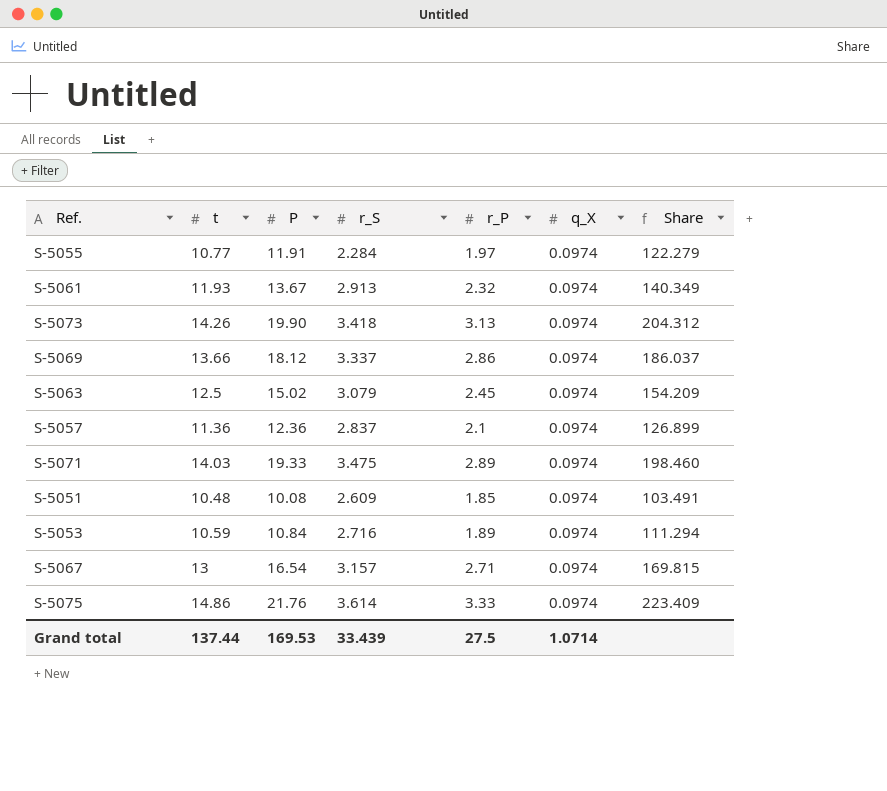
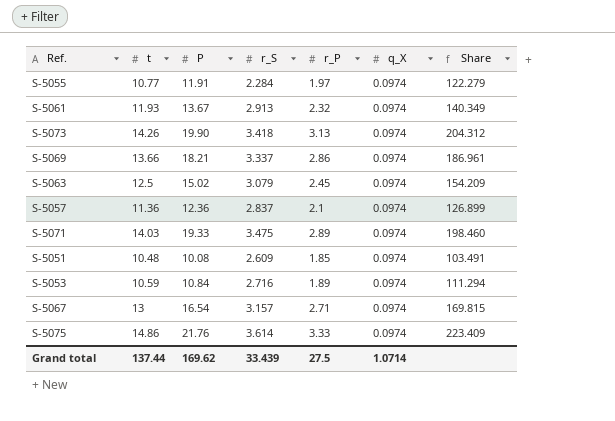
S-5069 | P: 18.12 -> 18.21
S-5069 | Share: 186.037 -> 186.961
Grand total | P: 169.53 -> 169.62

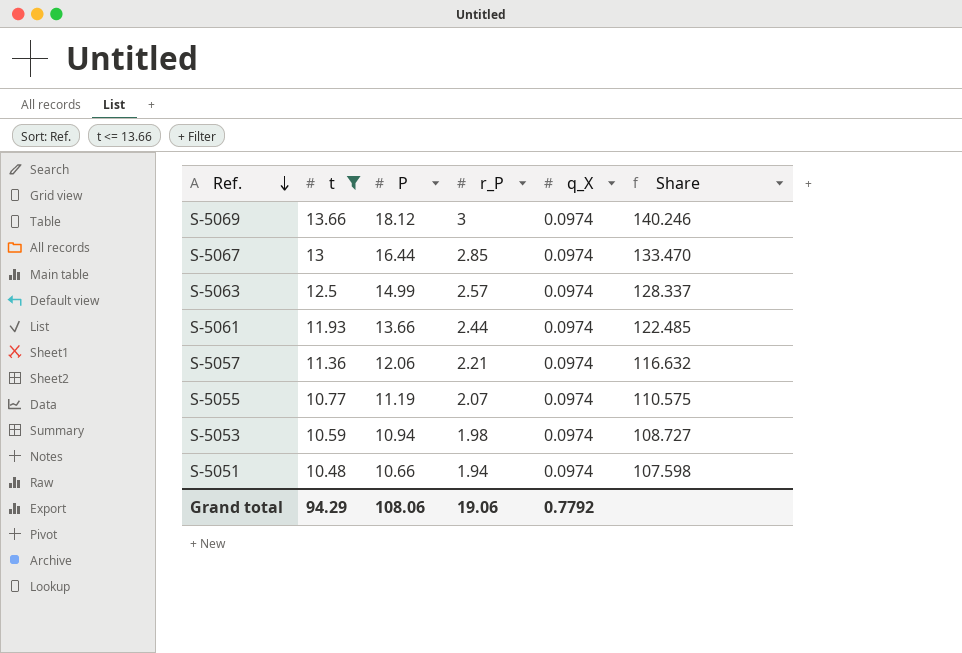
filter: none -> t <= 13.66
row order: none -> Ref. descending
column r_S | position: 4 -> none
column Share | formula: [P] / [q_X] -> [t] / [q_X]
S-5069 | P: 18.21 -> 18.12
S-5069 | r_P: 2.86 -> 3
S-5067 | P: 16.54 -> 16.44
S-5067 | r_P: 2.71 -> 2.85
S-5063 | P: 15.02 -> 14.99
S-5063 | r_P: 2.45 -> 2.57
S-5061 | P: 13.67 -> 13.66
S-5061 | r_P: 2.32 -> 2.44
S-5057 | P: 12.36 -> 12.06
S-5057 | r_P: 2.1 -> 2.21
S-5055 | P: 11.91 -> 11.19
S-5055 | r_P: 1.97 -> 2.07
S-5053 | P: 10.84 -> 10.94
S-5053 | r_P: 1.89 -> 1.98
S-5051 | P: 10.08 -> 10.66
S-5051 | r_P: 1.85 -> 1.94
Grand total | t: 137.44 -> 94.29
Grand total | P: 169.62 -> 108.06
Grand total | r_P: 27.5 -> 19.06
Grand total | q_X: 1.0714 -> 0.7792

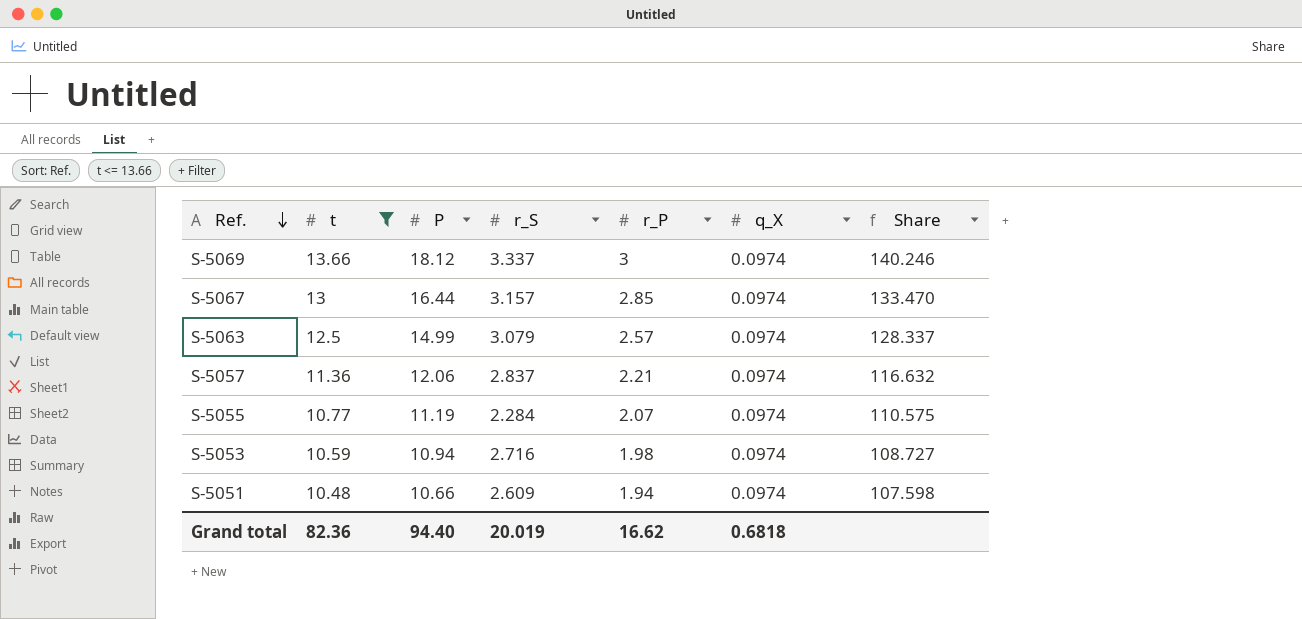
column r_S | position: none -> 4
row S-5061: 11.93 | 13.66 | 2.44 | 0.0974 | 122.485 -> none
Grand total | t: 94.29 -> 82.36
Grand total | P: 108.06 -> 94.40
Grand total | r_P: 19.06 -> 16.62
Grand total | q_X: 0.7792 -> 0.6818

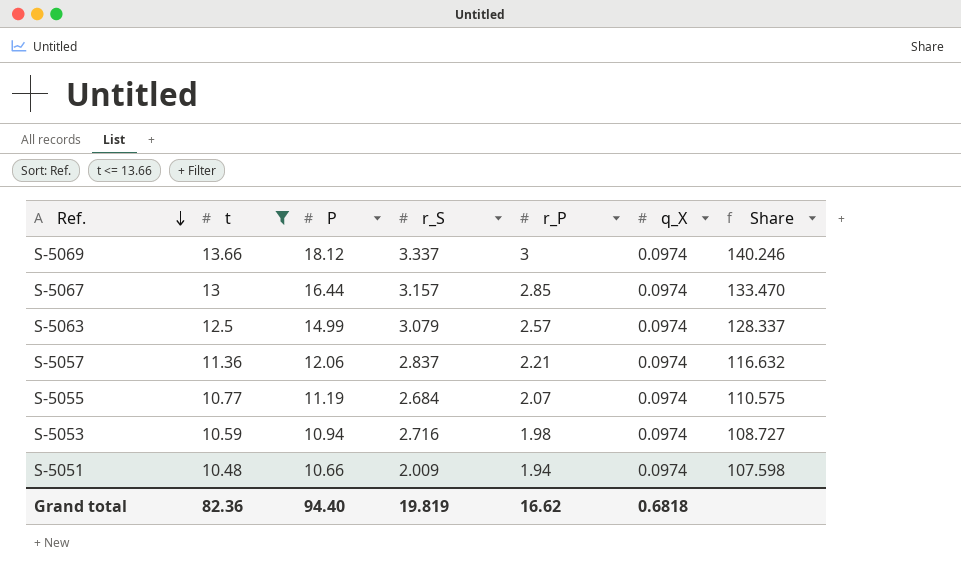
S-5055 | r_S: 2.284 -> 2.684
S-5051 | r_S: 2.609 -> 2.009
Grand total | r_S: 20.019 -> 19.819

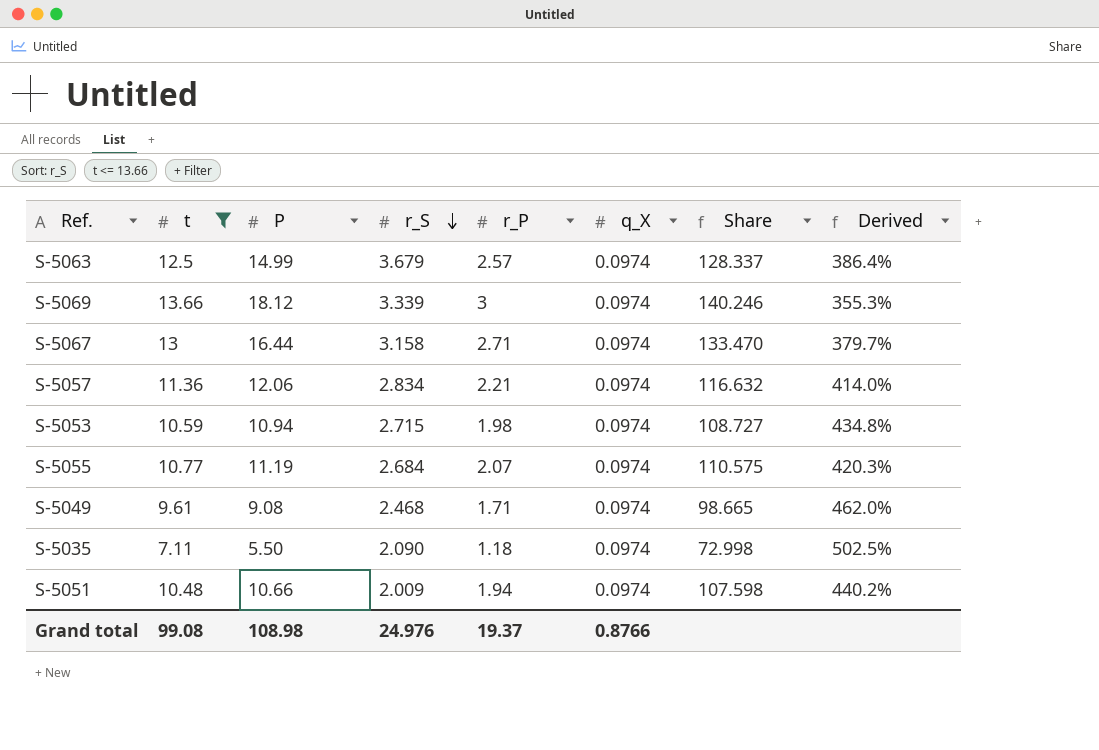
row order: Ref. descending -> r_S descending
column Derived | formula: none -> ([t] - [r_P]) / [r_P]
S-5063 | r_S: 3.079 -> 3.679
S-5069 | r_S: 3.337 -> 3.339
S-5067 | r_S: 3.157 -> 3.158
S-5067 | r_P: 2.85 -> 2.71
S-5057 | r_S: 2.837 -> 2.834
S-5053 | r_S: 2.716 -> 2.715
row S-5049: none -> 9.61 | 9.08 | 2.468 | 1.71 | 0.0974 | 98.665 | 462.0%
row S-5035: none -> 7.11 | 5.50 | 2.090 | 1.18 | 0.0974 | 72.998 | 502.5%
Grand total | t: 82.36 -> 99.08
Grand total | P: 94.40 -> 108.98
Grand total | r_S: 19.819 -> 24.976
Grand total | r_P: 16.62 -> 19.37
Grand total | q_X: 0.6818 -> 0.8766

